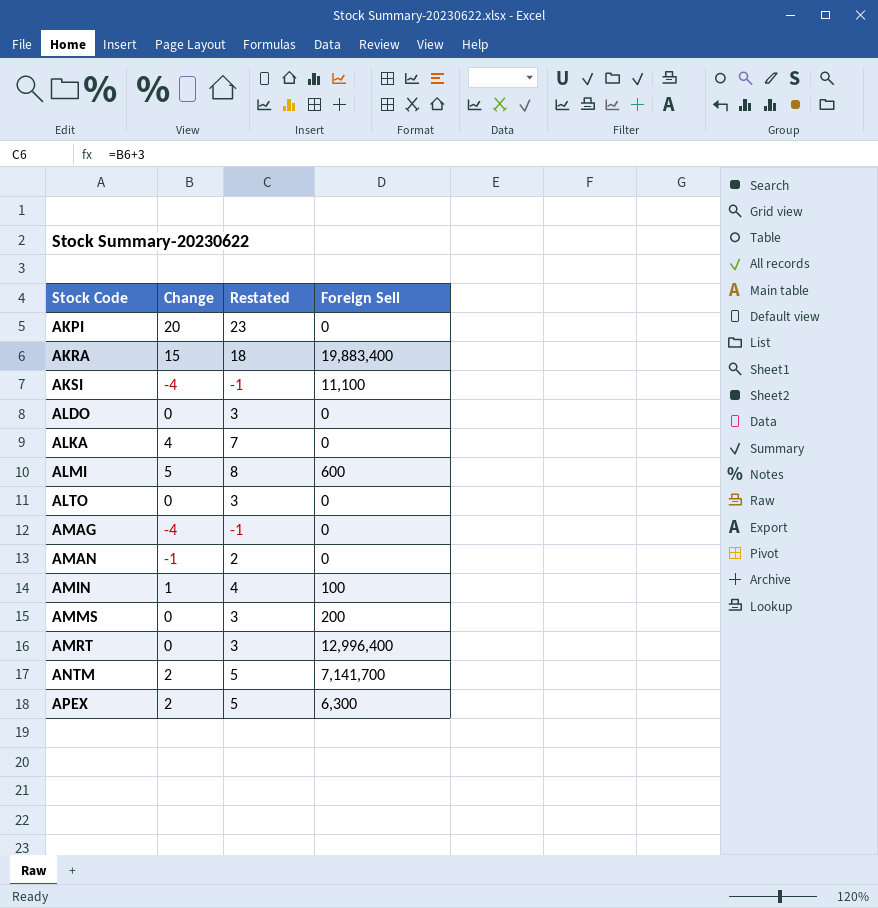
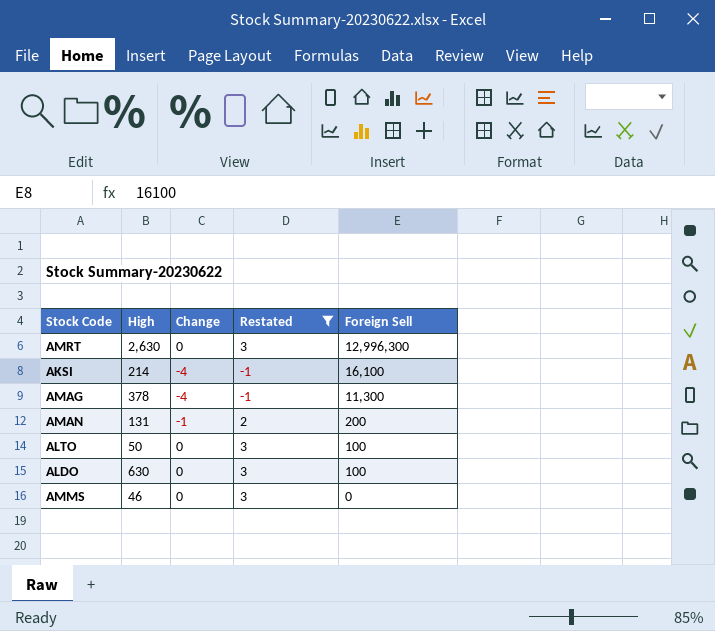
filter: none -> Restated <= 3
row order: Stock Code ascending -> Foreign Sell descending
column High | position: none -> 2
AMRT | Foreign Sell: 12,996,400 -> 12,996,300
AKSI | Foreign Sell: 11,100 -> 16,100
AMAG | Foreign Sell: 0 -> 11,300
AMAN | Foreign Sell: 0 -> 200
ALTO | Foreign Sell: 0 -> 100
ALDO | Foreign Sell: 0 -> 100
AMMS | Foreign Sell: 200 -> 0

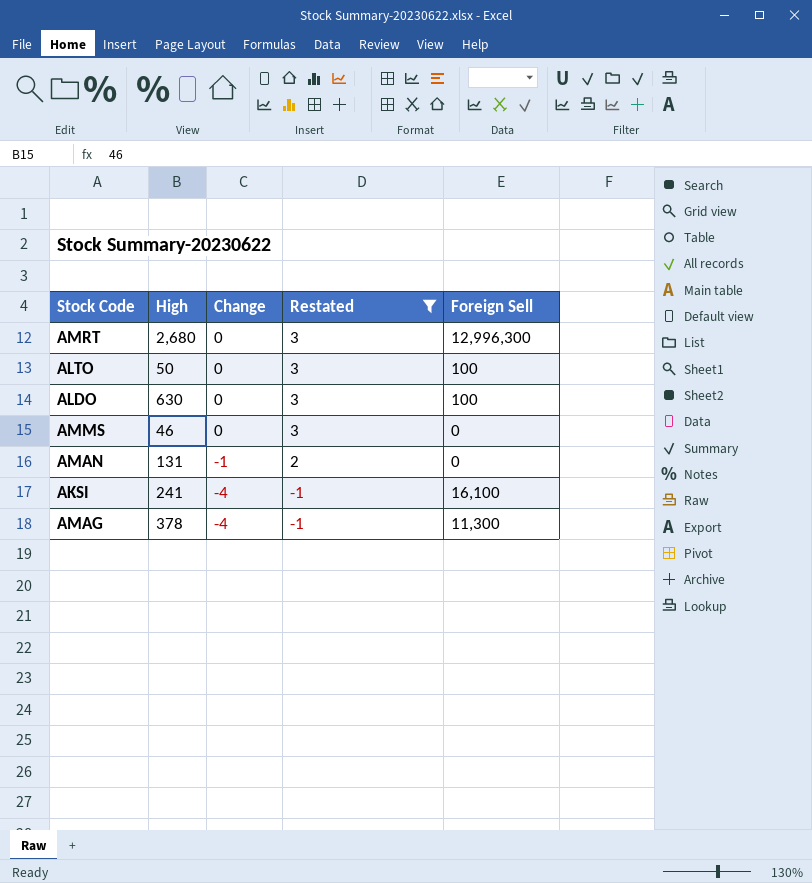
row order: Foreign Sell descending -> Change descending
AMRT | High: 2,630 -> 2,680
AMAN | Foreign Sell: 200 -> 0
AKSI | High: 214 -> 241

